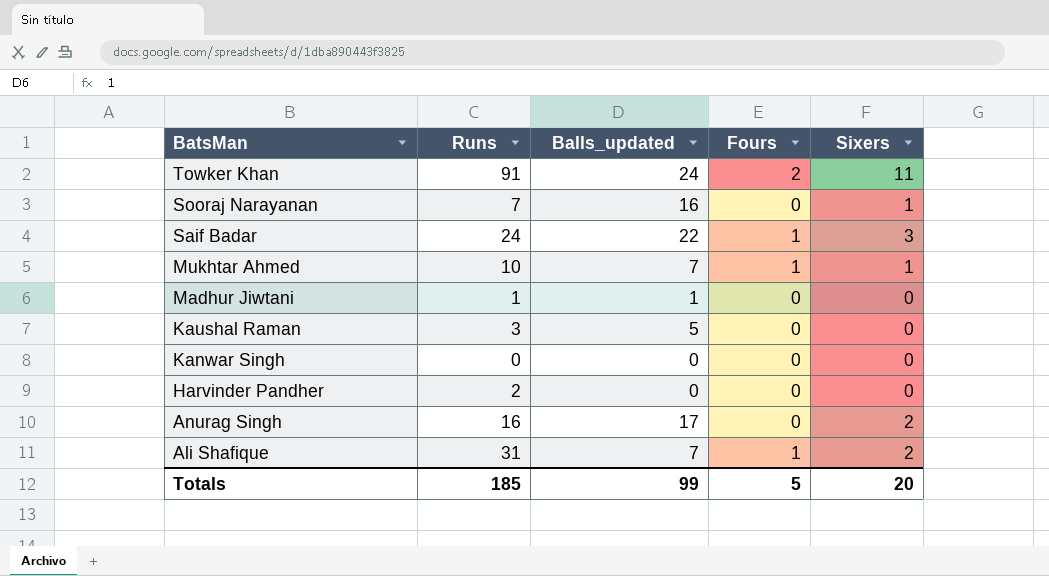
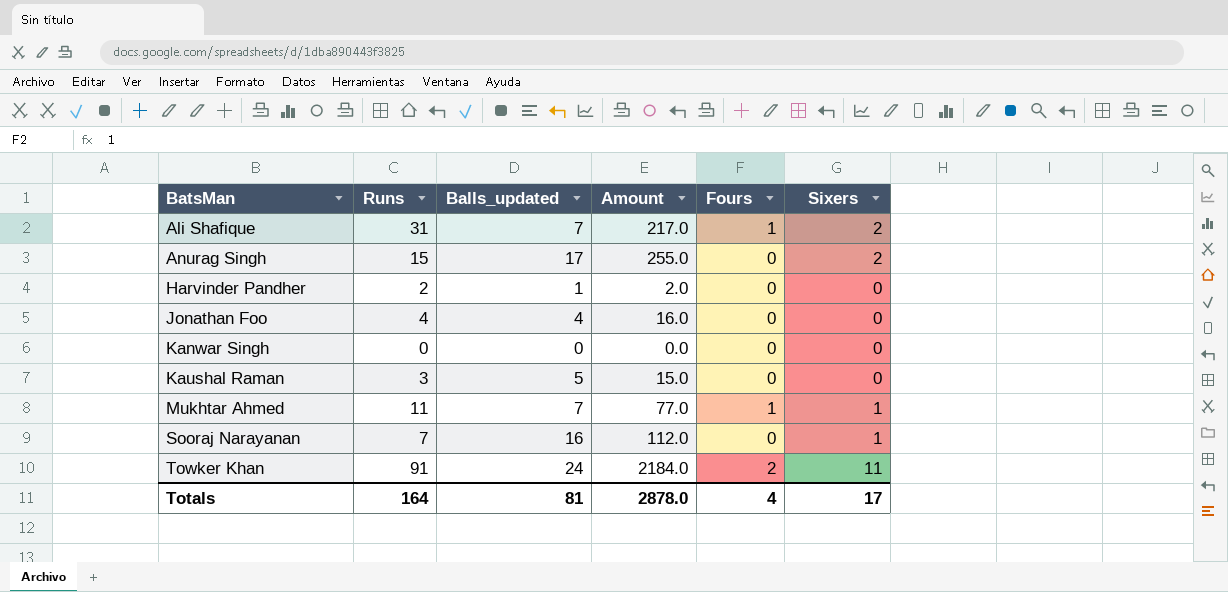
row order: BatsMan descending -> BatsMan ascending
column Amount | formula: none -> [Runs] * [Balls_updated]
row Saif Badar: 24 | 22 | 1 | 3 -> none
row Madhur Jiwtani: 1 | 1 | 0 | 0 -> none
Anurag Singh | Runs: 16 -> 15
Harvinder Pandher | Balls_updated: 0 -> 1
row Jonathan Foo: none -> 4 | 4 | 16.0 | 0 | 0
Mukhtar Ahmed | Runs: 10 -> 11
Totals | Runs: 185 -> 164
Totals | Balls_updated: 99 -> 81
Totals | Fours: 5 -> 4
Totals | Sixers: 20 -> 17

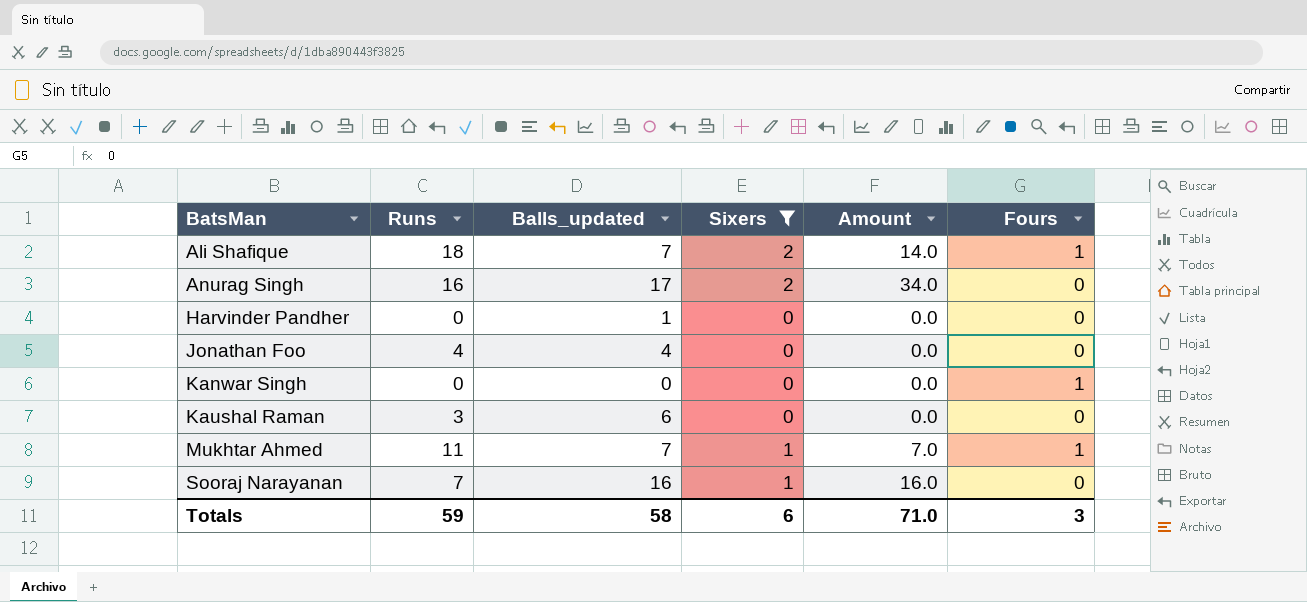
filter: none -> Sixers != 11
column Sixers | position: 6 -> 4
column Amount | formula: [Runs] * [Balls_updated] -> [Balls_updated] * [Sixers]
Ali Shafique | Runs: 31 -> 18
Anurag Singh | Runs: 15 -> 16
Harvinder Pandher | Runs: 2 -> 0
Kanwar Singh | Fours: 0 -> 1
Kaushal Raman | Balls_updated: 5 -> 6
Totals | Runs: 164 -> 59
Totals | Balls_updated: 81 -> 58
Totals | Sixers: 17 -> 6
Totals | Amount: 2878.0 -> 71.0
Totals | Fours: 4 -> 3

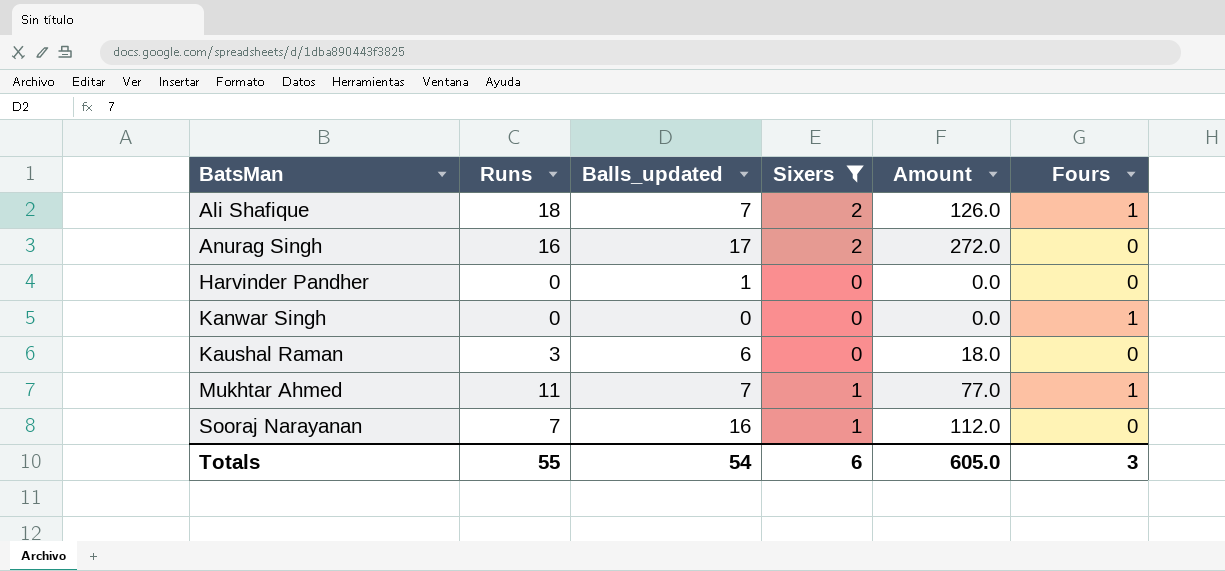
column Amount | formula: [Balls_updated] * [Sixers] -> [Runs] * [Balls_updated]
row Jonathan Foo: 4 | 4 | 0 | 0.0 | 0 -> none
Totals | Runs: 59 -> 55
Totals | Balls_updated: 58 -> 54
Totals | Amount: 71.0 -> 605.0

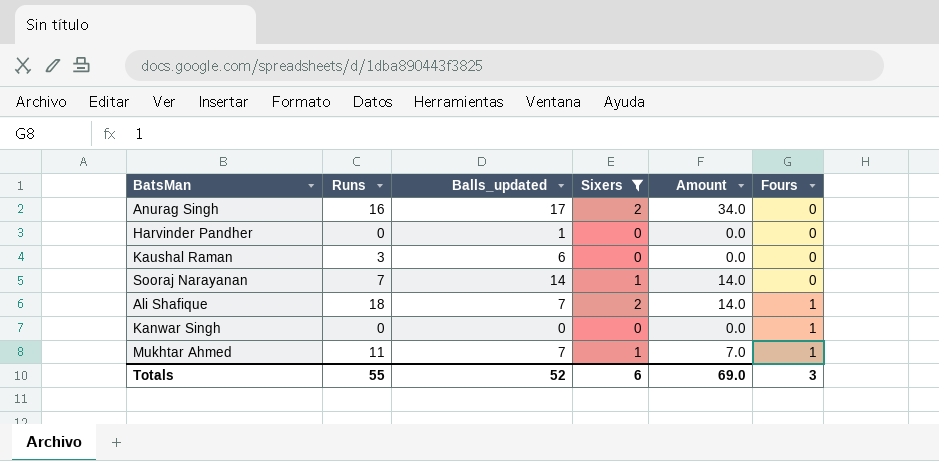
row order: BatsMan ascending -> Fours ascending
column Amount | formula: [Runs] * [Balls_updated] -> [Balls_updated] * [Sixers]
Sooraj Narayanan | Balls_updated: 16 -> 14
Totals | Balls_updated: 54 -> 52
Totals | Amount: 605.0 -> 69.0

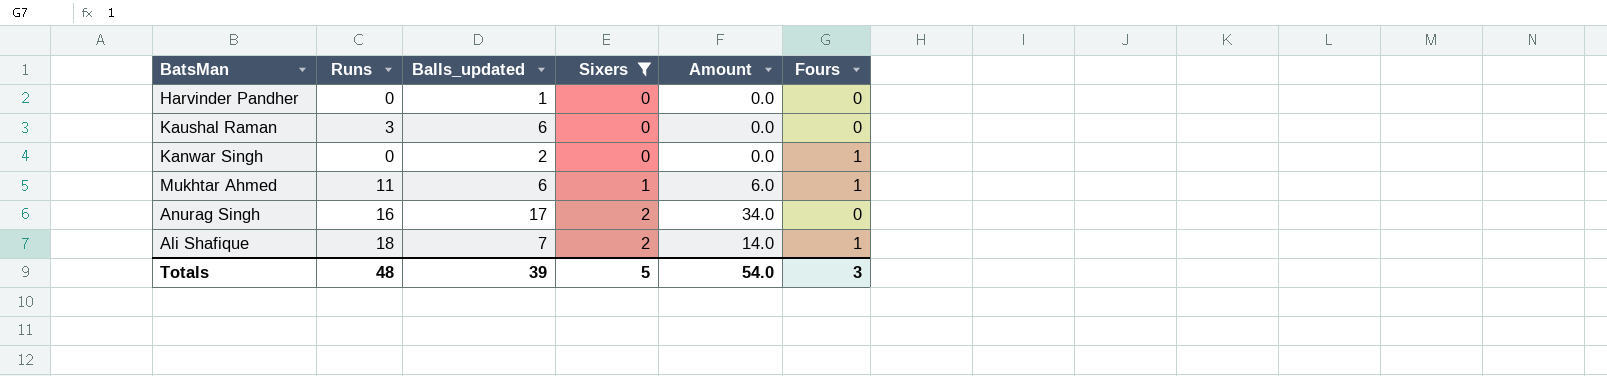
row order: Fours ascending -> Sixers ascending
row Sooraj Narayanan: 7 | 14 | 1 | 14.0 | 0 -> none
Kanwar Singh | Balls_updated: 0 -> 2
Mukhtar Ahmed | Balls_updated: 7 -> 6
Mukhtar Ahmed | Amount: 7.0 -> 6.0
Totals | Runs: 55 -> 48
Totals | Balls_updated: 52 -> 39
Totals | Sixers: 6 -> 5
Totals | Amount: 69.0 -> 54.0

